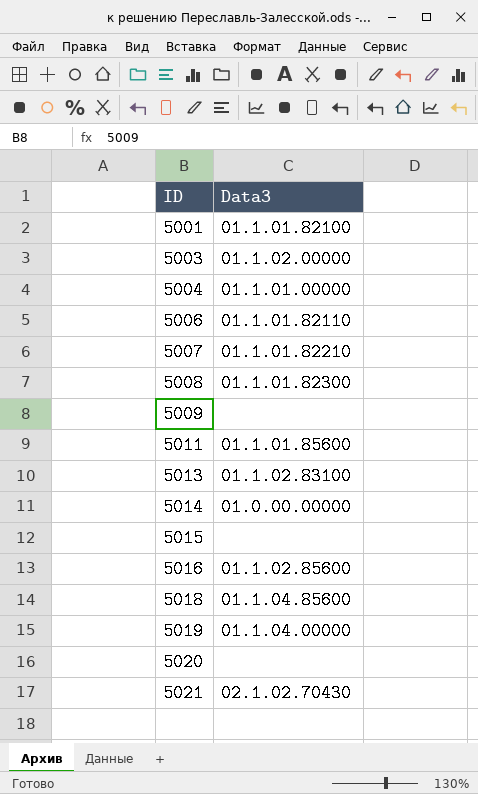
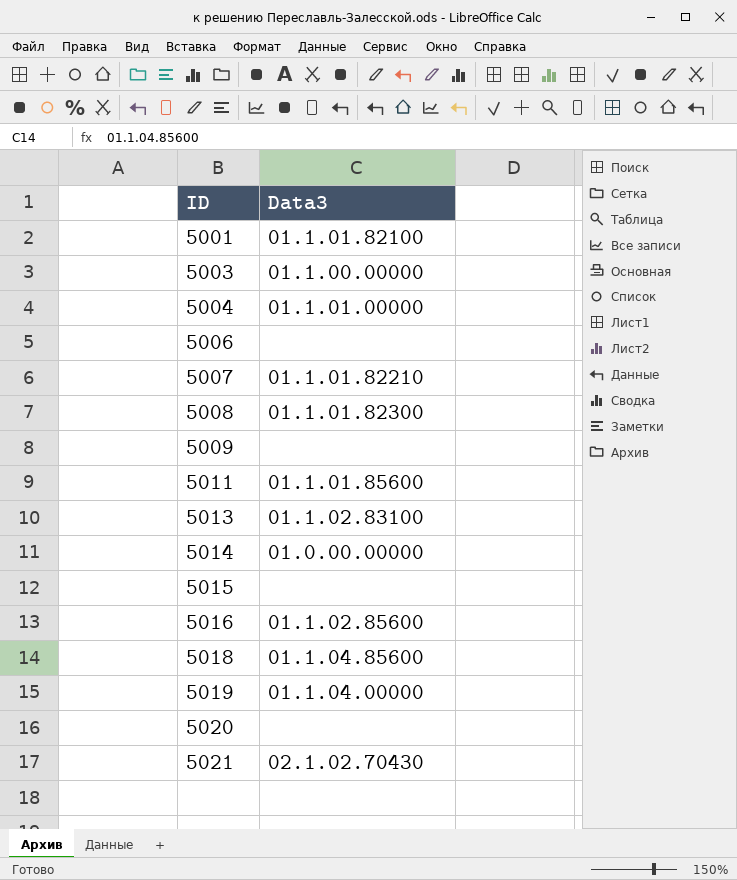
5003 | Data3: 01.1.02.00000 -> 01.1.00.00000
5006 | Data3: 01.1.01.82110 -> none

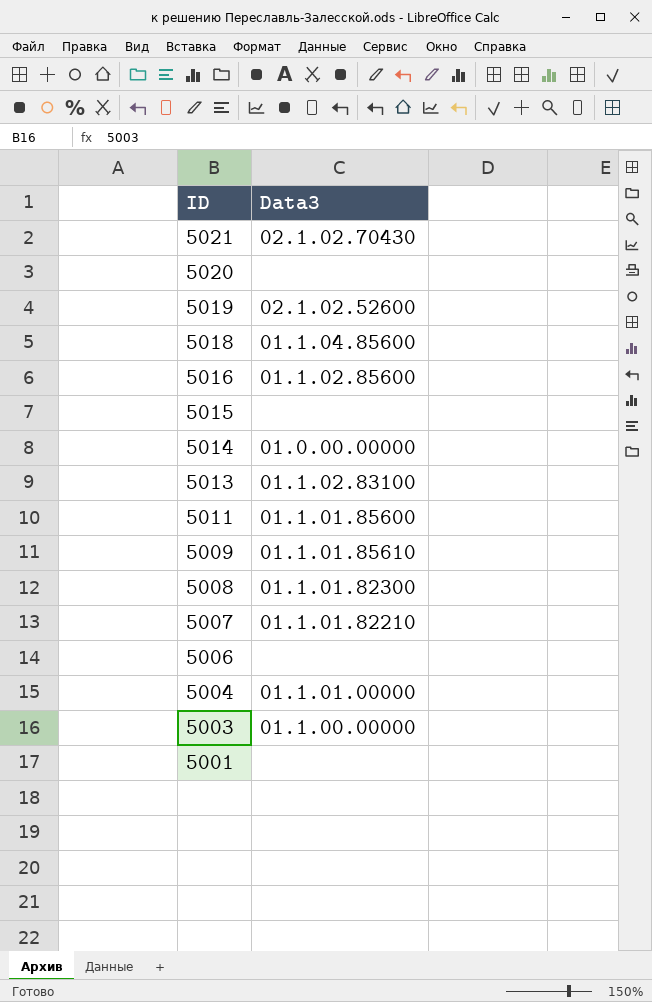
row order: ID ascending -> ID descending
5019 | Data3: 01.1.04.00000 -> 02.1.02.52600
5009 | Data3: none -> 01.1.01.85610
5001 | Data3: 01.1.01.82100 -> none

